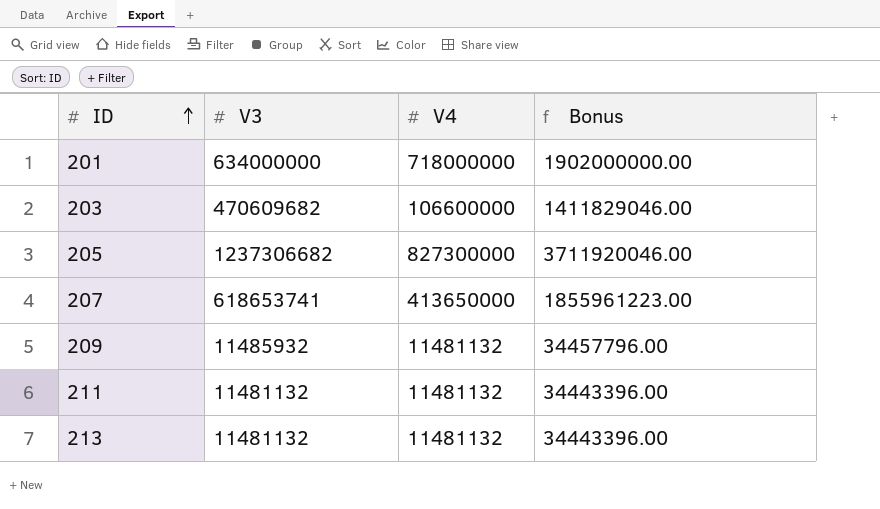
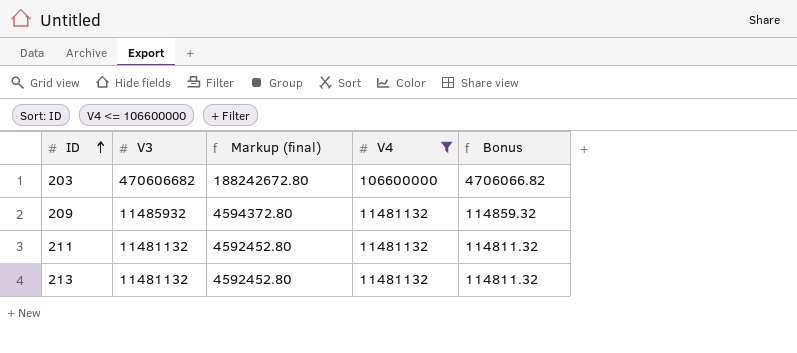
filter: none -> V4 <= 106600000
column Markup (final) | formula: none -> [V3] * 0.4
column Bonus | formula: [V3] * 3 -> [V3] * 0.01
203 | V3: 470609682 -> 470606682

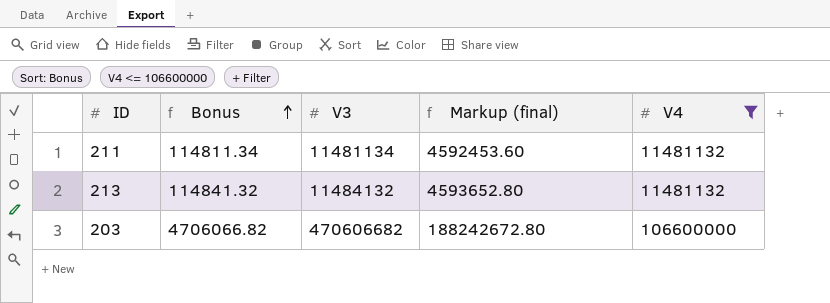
row order: ID ascending -> Bonus ascending
column Bonus | position: 5 -> 2
row 209: 11485932 | 4594372.80 | 11481132 | 114859.32 -> none
211 | Bonus: 114811.32 -> 114811.34
211 | V3: 11481132 -> 11481134
211 | Markup (final): 4592452.80 -> 4592453.60
213 | Bonus: 114811.32 -> 114841.32
213 | V3: 11481132 -> 11484132
213 | Markup (final): 4592452.80 -> 4593652.80

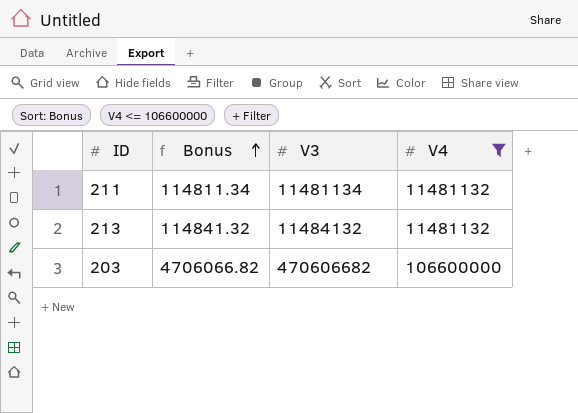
column Markup (final) | formula: [V3] * 0.4 -> none

